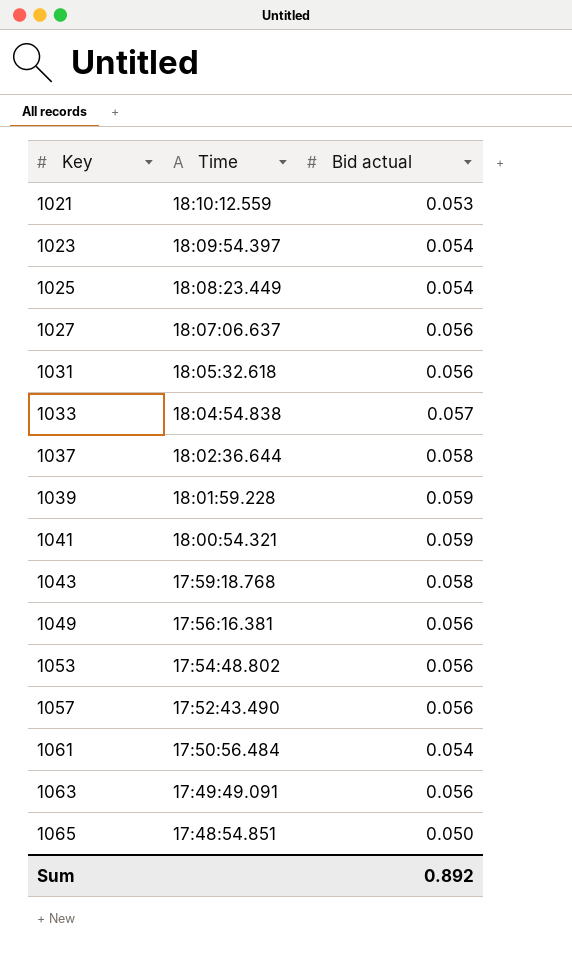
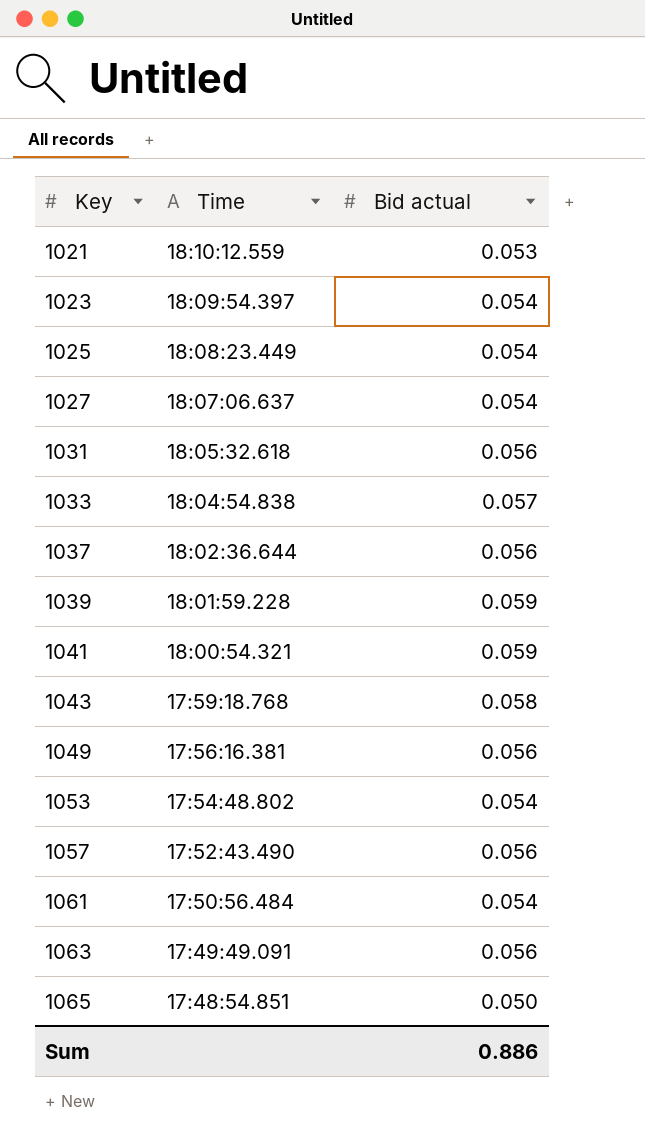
1027 | Bid actual: 0.056 -> 0.054
1037 | Bid actual: 0.058 -> 0.056
1053 | Bid actual: 0.056 -> 0.054
Sum | Bid actual: 0.892 -> 0.886

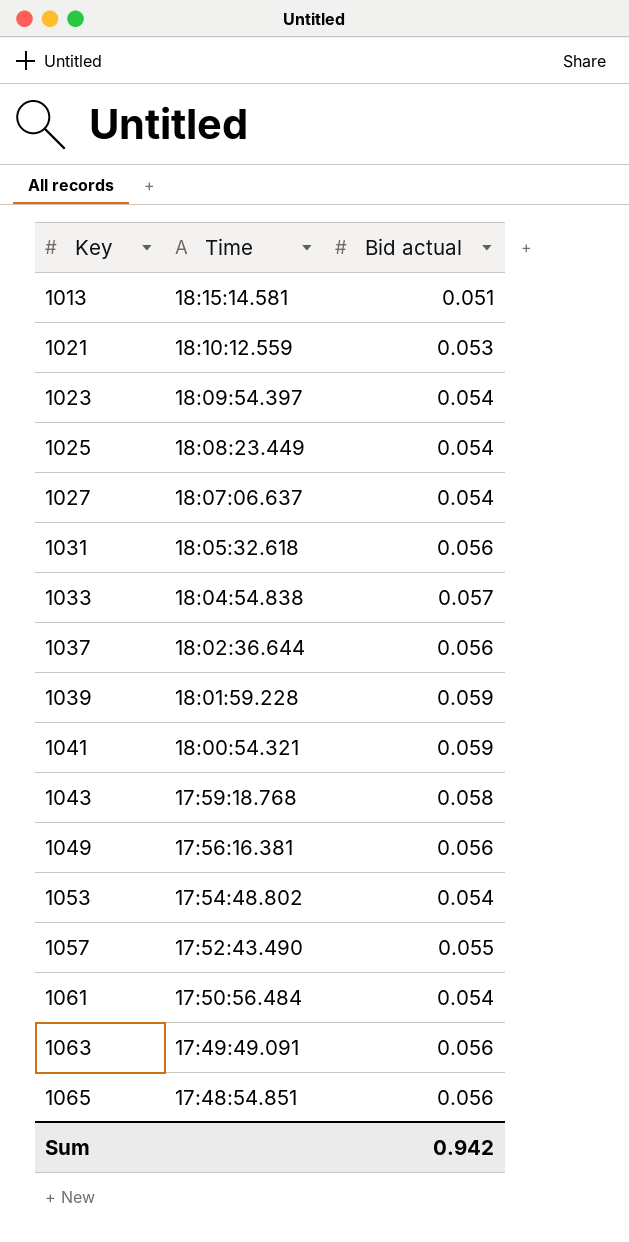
row 1013: none -> 18:15:14.581 | 0.051
1057 | Bid actual: 0.056 -> 0.055
1065 | Bid actual: 0.050 -> 0.056
Sum | Bid actual: 0.886 -> 0.942

